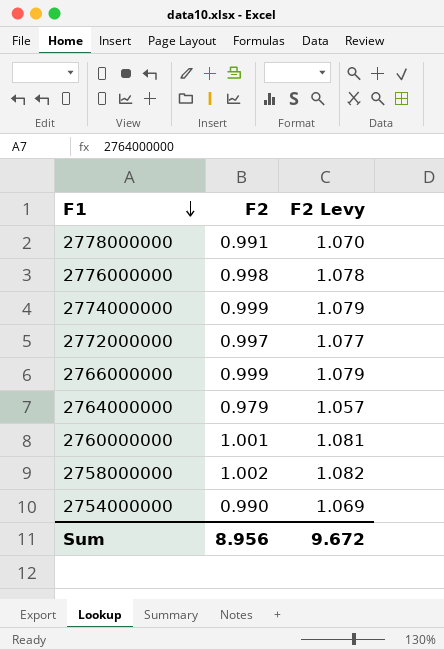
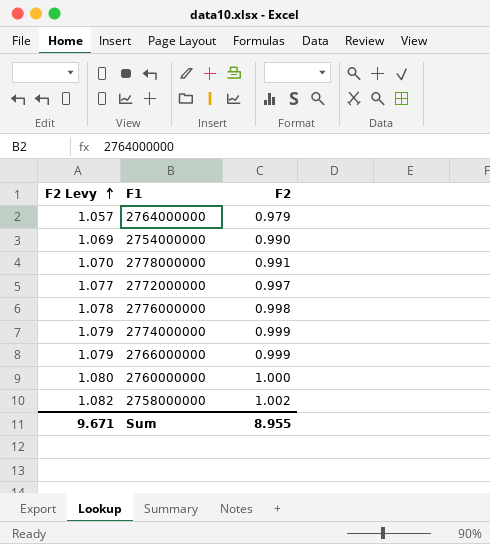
row order: F1 descending -> F2 Levy ascending
column F2 Levy | position: 3 -> 1
2760000000 | F2 Levy: 1.081 -> 1.080
2760000000 | F2: 1.001 -> 1.000
Sum | F2 Levy: 9.672 -> 9.671
Sum | F2: 8.956 -> 8.955

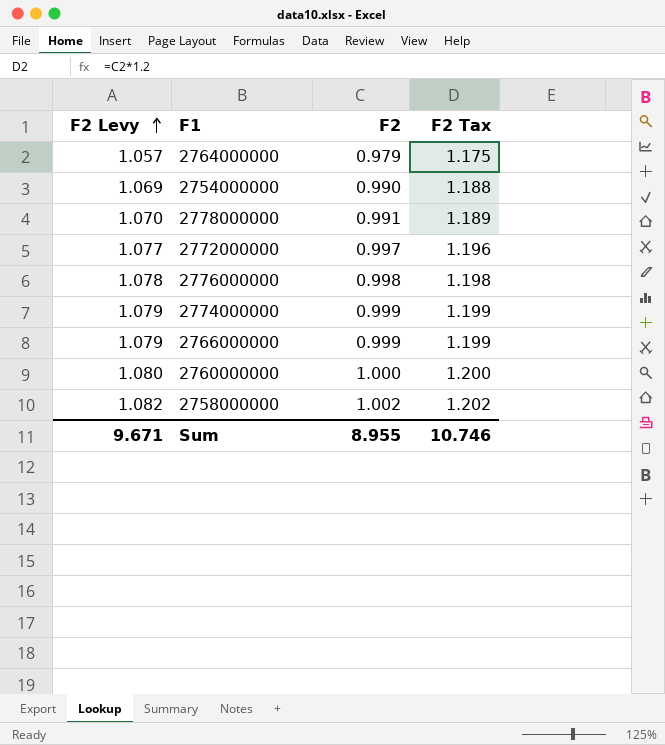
column F2 Tax | formula: none -> [F2] * 1.2

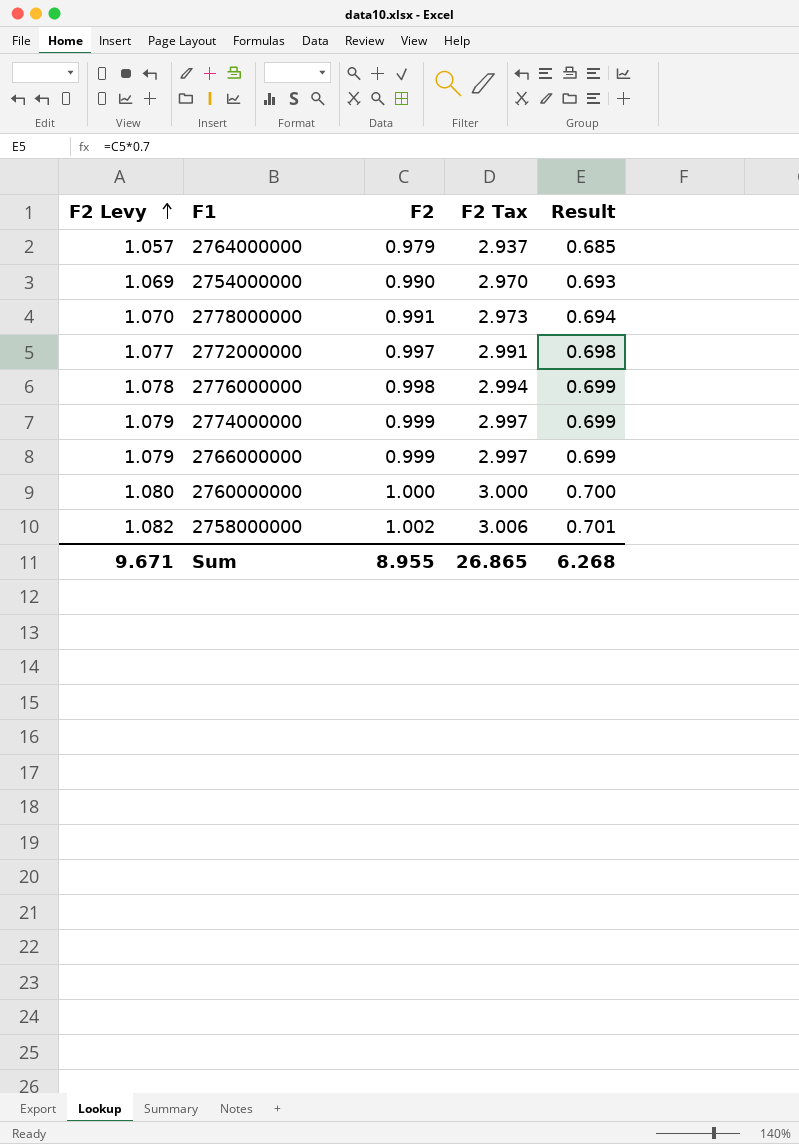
column F2 Tax | formula: [F2] * 1.2 -> [F2] * 3
column Result | formula: none -> [F2] * 0.7
Sum | F2 Tax: 10.746 -> 26.865

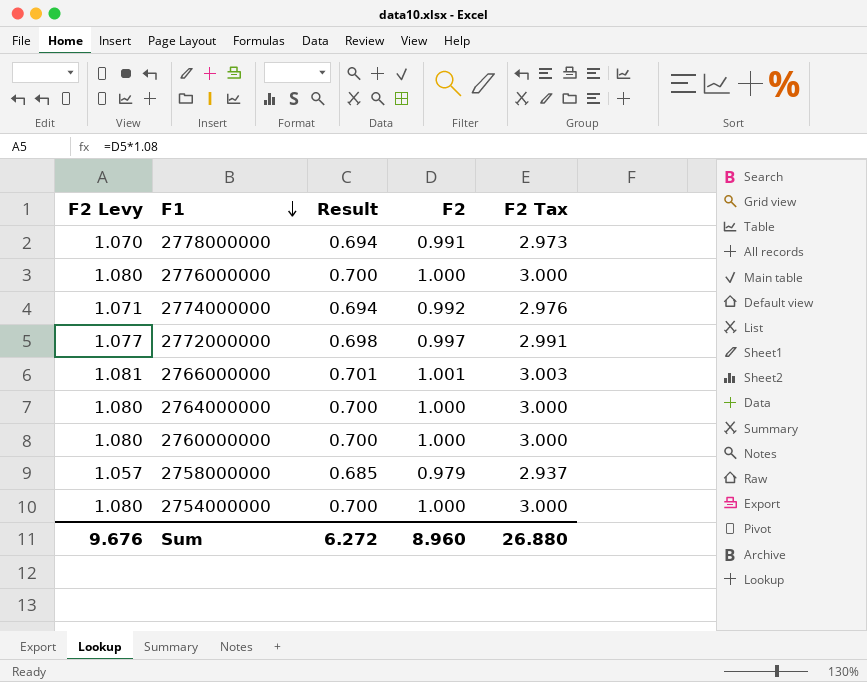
row order: F2 Levy ascending -> F1 descending
column Result | position: 5 -> 3
2776000000 | F2 Levy: 1.078 -> 1.080
2776000000 | Result: 0.699 -> 0.700
2776000000 | F2: 0.998 -> 1.000
2776000000 | F2 Tax: 2.994 -> 3.000
2774000000 | F2 Levy: 1.079 -> 1.071
2774000000 | Result: 0.699 -> 0.694
2774000000 | F2: 0.999 -> 0.992
2774000000 | F2 Tax: 2.997 -> 2.976
2766000000 | F2 Levy: 1.079 -> 1.081
2766000000 | Result: 0.699 -> 0.701
2766000000 | F2: 0.999 -> 1.001
2766000000 | F2 Tax: 2.997 -> 3.003
2764000000 | F2 Levy: 1.057 -> 1.080
2764000000 | Result: 0.685 -> 0.700
2764000000 | F2: 0.979 -> 1.000
2764000000 | F2 Tax: 2.937 -> 3.000
2758000000 | F2 Levy: 1.082 -> 1.057
2758000000 | Result: 0.701 -> 0.685
2758000000 | F2: 1.002 -> 0.979
2758000000 | F2 Tax: 3.006 -> 2.937
2754000000 | F2 Levy: 1.069 -> 1.080
2754000000 | Result: 0.693 -> 0.700
2754000000 | F2: 0.990 -> 1.000
2754000000 | F2 Tax: 2.970 -> 3.000
Sum | F2 Levy: 9.671 -> 9.676
Sum | Result: 6.268 -> 6.272
Sum | F2: 8.955 -> 8.960
Sum | F2 Tax: 26.865 -> 26.880

